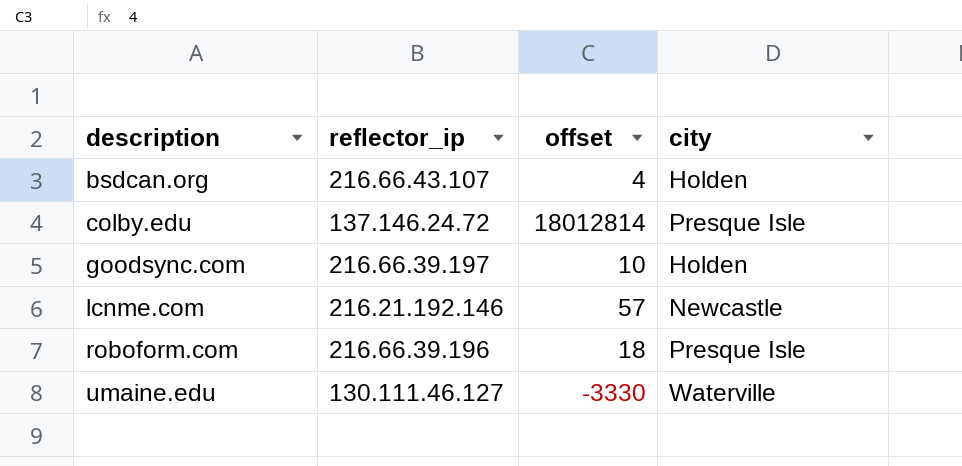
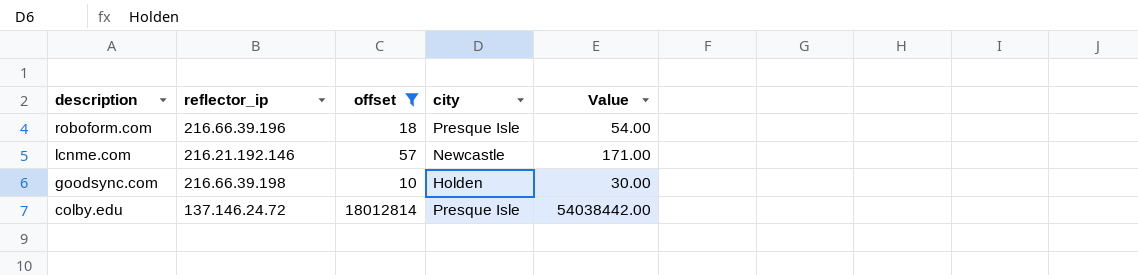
filter: none -> offset >= 10
row order: description ascending -> description descending
column Value | formula: none -> [offset] * 3
goodsync.com | reflector_ip: 216.66.39.197 -> 216.66.39.198

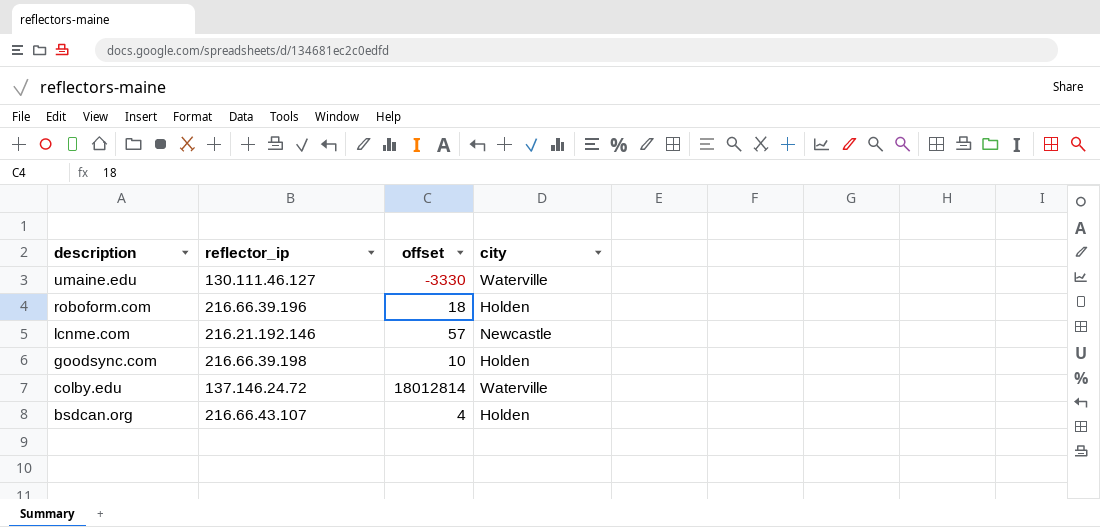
filter: offset >= 10 -> none
column Value | formula: [offset] * 3 -> none
roboform.com | city: Presque Isle -> Holden
colby.edu | city: Presque Isle -> Waterville

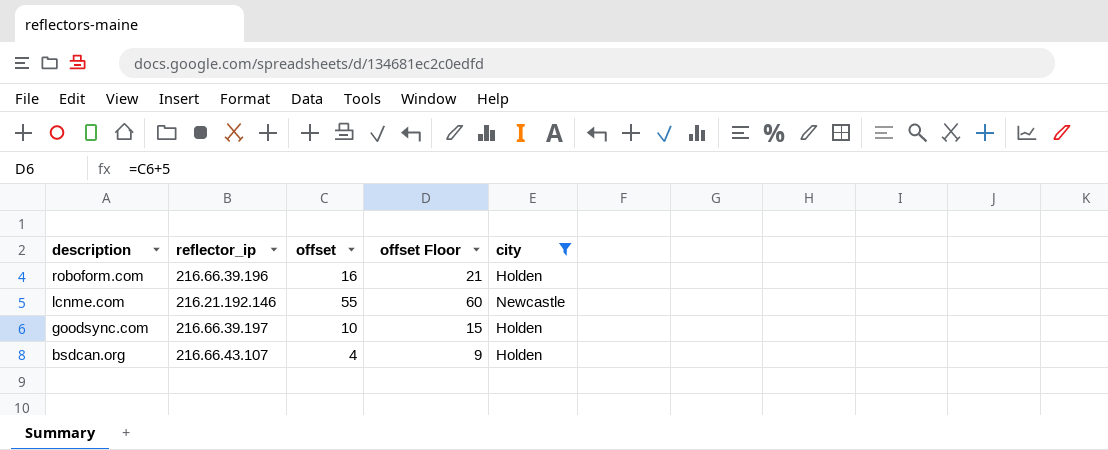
filter: none -> city != Waterville
column offset Floor | formula: none -> [offset] + 5
roboform.com | offset: 18 -> 16
lcnme.com | offset: 57 -> 55
goodsync.com | reflector_ip: 216.66.39.198 -> 216.66.39.197

